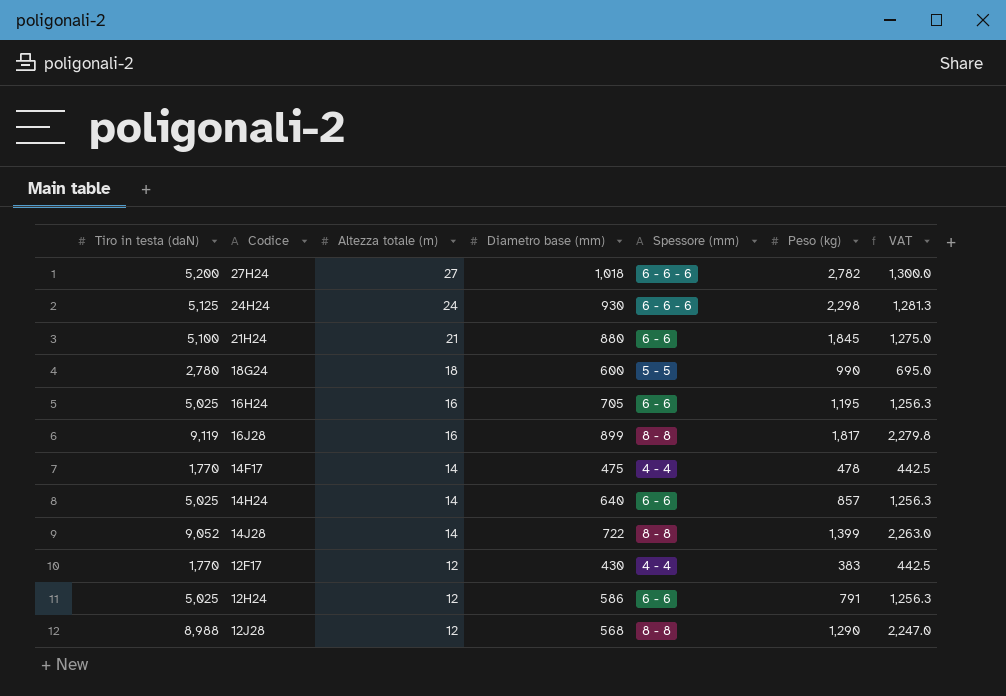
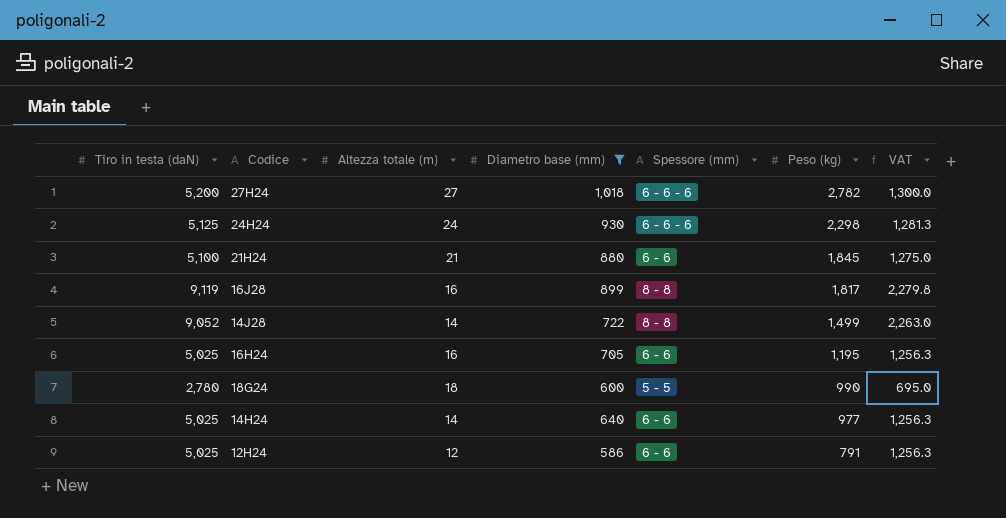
filter: none -> Diametro base (mm) >= 586
row order: Altezza totale (m) descending -> Peso (kg) descending
14J28 | Peso (kg): 1,399 -> 1,499
14H24 | Peso (kg): 857 -> 977

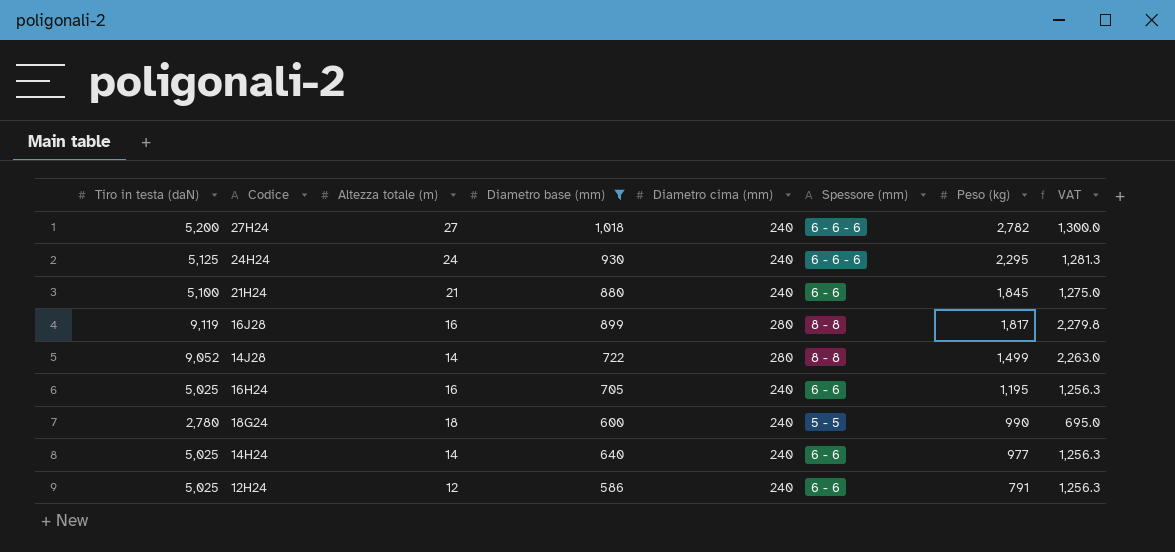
column Diametro cima (mm) | position: none -> 5
24H24 | Peso (kg): 2,298 -> 2,295

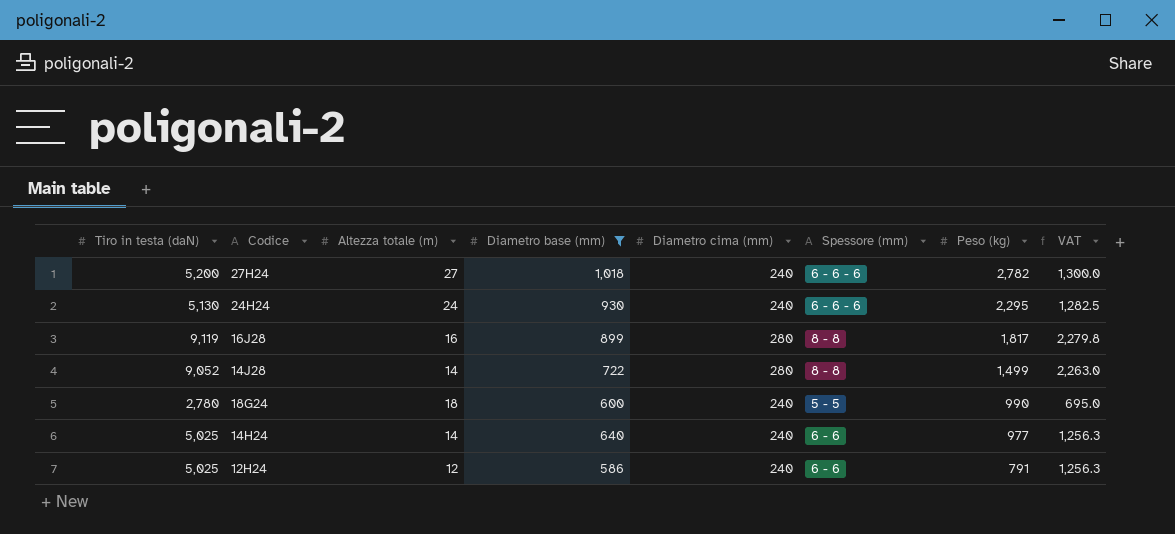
row 21H24: 5,100 | 21 | 880 | 240 | 6 - 6 | 1,845 | 1,275.0 -> none
row 16H24: 5,025 | 16 | 705 | 240 | 6 - 6 | 1,195 | 1,256.3 -> none
24H24 | Tiro in testa (daN): 5,125 -> 5,130
24H24 | VAT: 1,281.3 -> 1,282.5

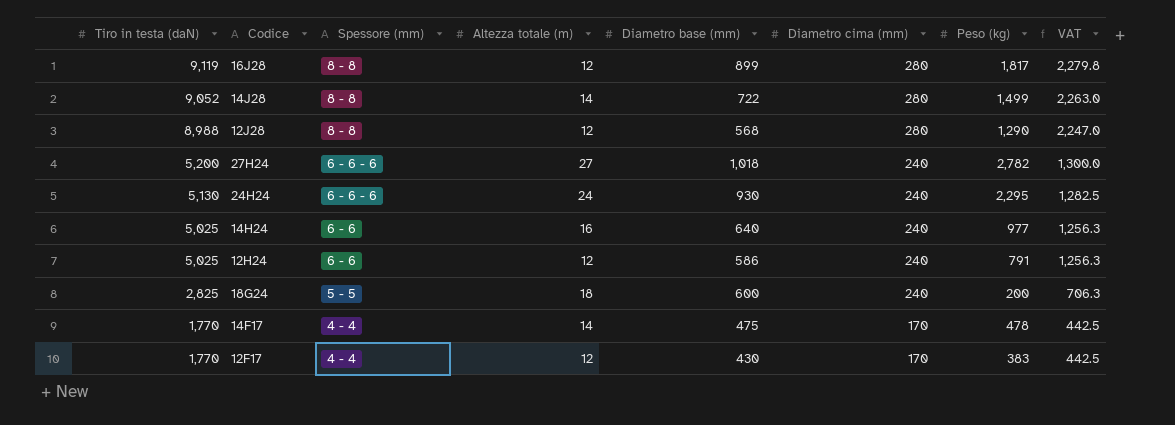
filter: Diametro base (mm) >= 586 -> none
row order: Peso (kg) descending -> Tiro in testa (daN) descending
column Spessore (mm) | position: 6 -> 3
16J28 | Altezza totale (m): 16 -> 12
14H24 | Altezza totale (m): 14 -> 16
18G24 | Tiro in testa (daN): 2,780 -> 2,825
18G24 | Peso (kg): 990 -> 200
18G24 | VAT: 695.0 -> 706.3

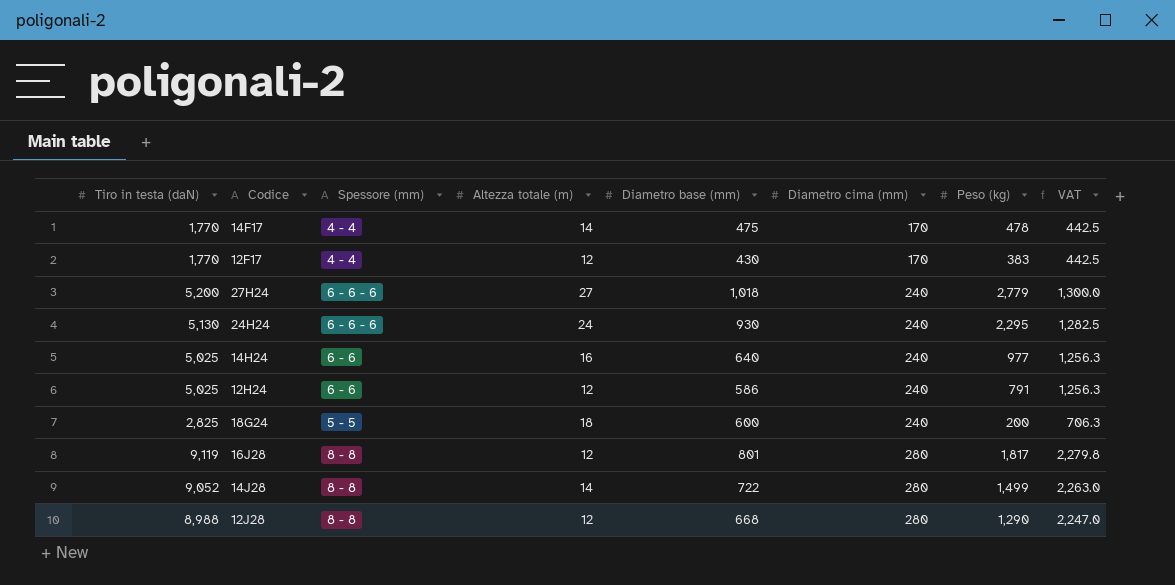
row order: Tiro in testa (daN) descending -> Diametro cima (mm) ascending
27H24 | Peso (kg): 2,782 -> 2,779
16J28 | Diametro base (mm): 899 -> 801
12J28 | Diametro base (mm): 568 -> 668

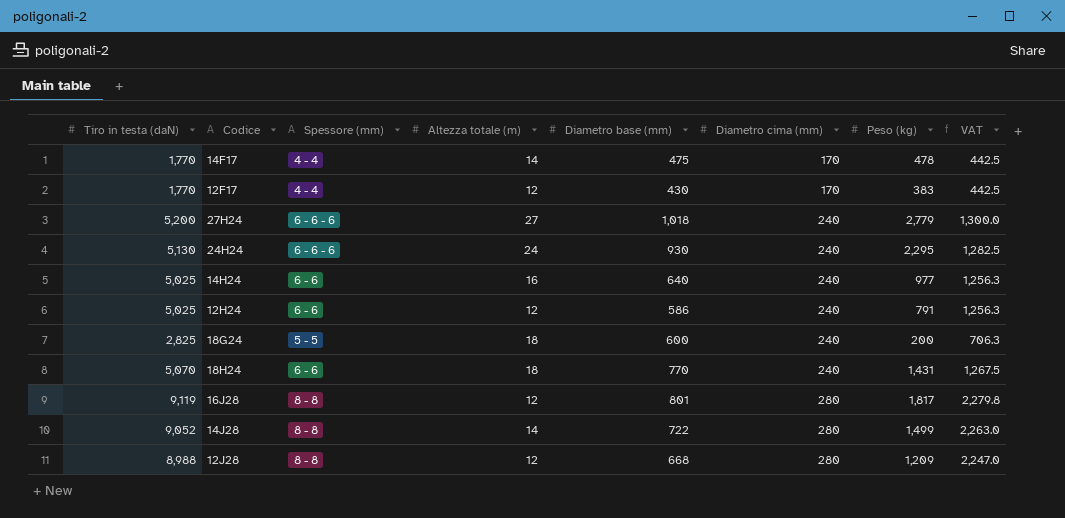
row 18H24: none -> 5,070 | 6 - 6 | 18 | 770 | 240 | 1,431 | 1,267.5
12J28 | Peso (kg): 1,290 -> 1,209

